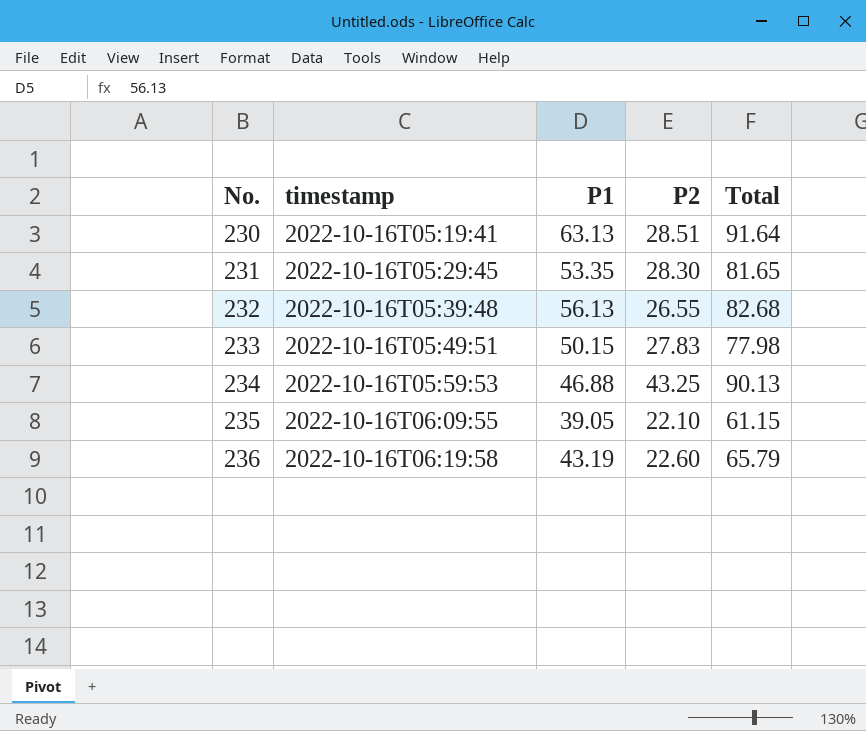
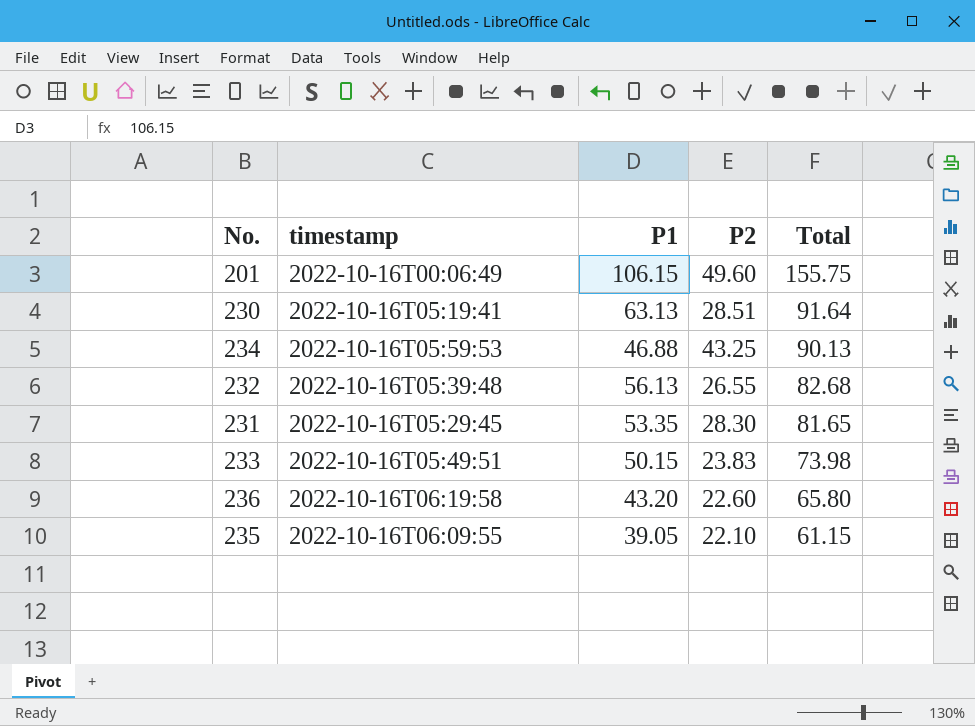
row order: No. ascending -> Total descending
row 201: none -> 2022-10-16T00:06:49 | 106.15 | 49.60 | 155.75
233 | P2: 27.83 -> 23.83
233 | Total: 77.98 -> 73.98
236 | P1: 43.19 -> 43.20
236 | Total: 65.79 -> 65.80

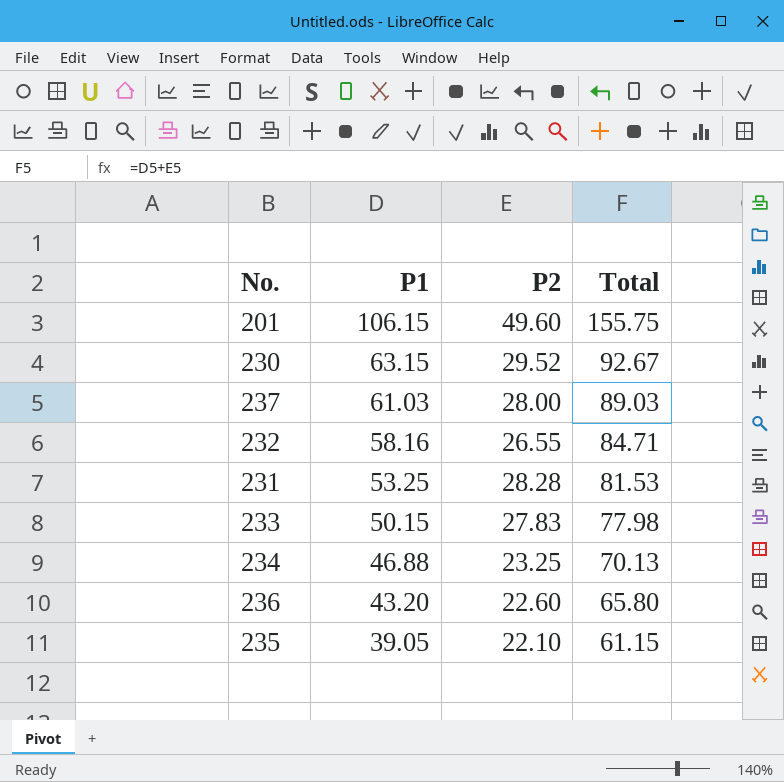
row order: Total descending -> P1 descending
column timestamp | position: 2 -> none
230 | P1: 63.13 -> 63.15
230 | P2: 28.51 -> 29.52
230 | Total: 91.64 -> 92.67
row 237: none -> 61.03 | 28.00 | 89.03
232 | P1: 56.13 -> 58.16
232 | Total: 82.68 -> 84.71
231 | P1: 53.35 -> 53.25
231 | P2: 28.30 -> 28.28
231 | Total: 81.65 -> 81.53
233 | P2: 23.83 -> 27.83
233 | Total: 73.98 -> 77.98
234 | P2: 43.25 -> 23.25
234 | Total: 90.13 -> 70.13

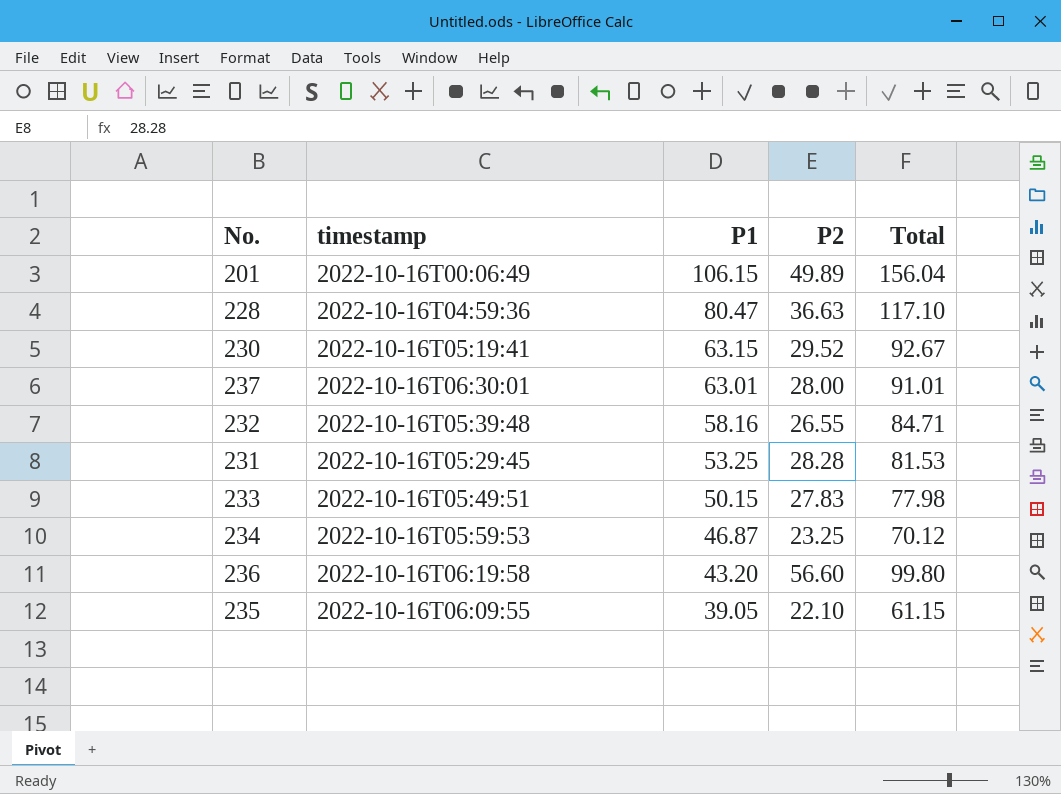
column timestamp | position: none -> 2
201 | P2: 49.60 -> 49.89
201 | Total: 155.75 -> 156.04
row 228: none -> 2022-10-16T04:59:36 | 80.47 | 36.63 | 117.10
237 | P1: 61.03 -> 63.01
237 | Total: 89.03 -> 91.01
234 | P1: 46.88 -> 46.87
234 | Total: 70.13 -> 70.12
236 | P2: 22.60 -> 56.60
236 | Total: 65.80 -> 99.80

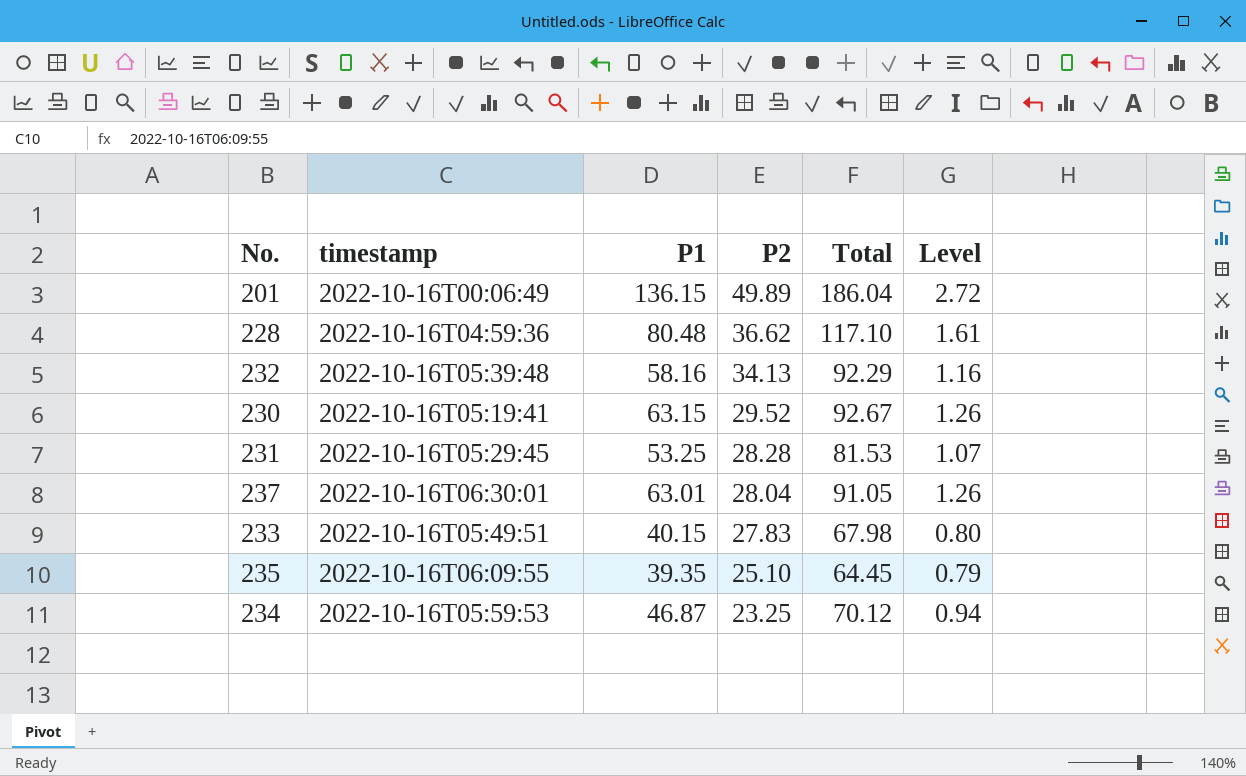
row order: P1 descending -> P2 descending
column Level | formula: none -> [P1] * 0.02
row 236: 2022-10-16T06:19:58 | 43.20 | 56.60 | 99.80 -> none
201 | P1: 106.15 -> 136.15
201 | Total: 156.04 -> 186.04
228 | P1: 80.47 -> 80.48
228 | P2: 36.63 -> 36.62
232 | P2: 26.55 -> 34.13
232 | Total: 84.71 -> 92.29
237 | P2: 28.00 -> 28.04
237 | Total: 91.01 -> 91.05
233 | P1: 50.15 -> 40.15
233 | Total: 77.98 -> 67.98
235 | P1: 39.05 -> 39.35
235 | P2: 22.10 -> 25.10
235 | Total: 61.15 -> 64.45

